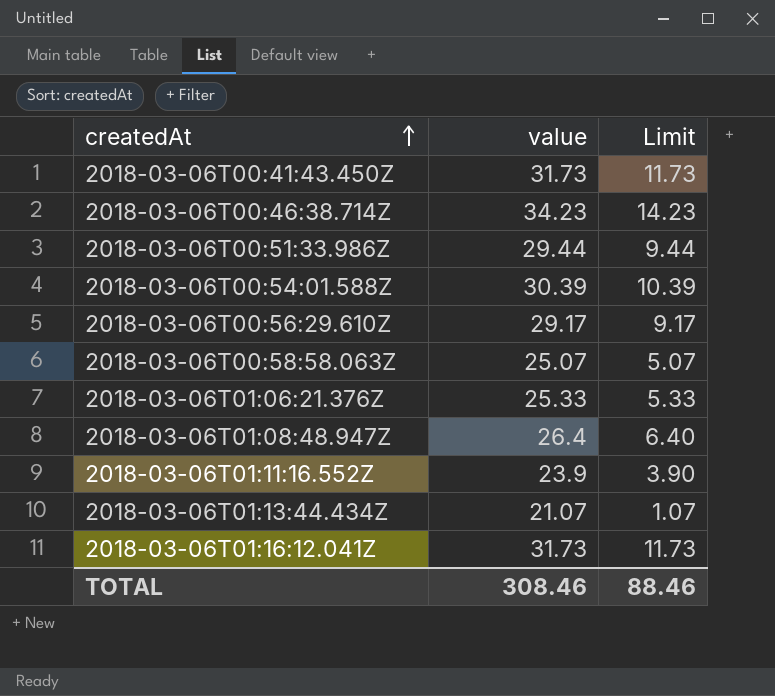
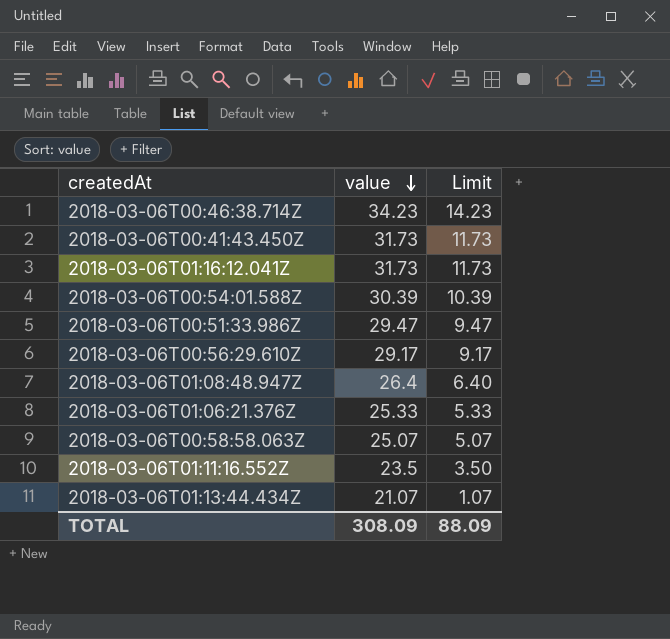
row order: createdAt ascending -> value descending
2018-03-06T00:51:33.986Z | value: 29.44 -> 29.47
2018-03-06T00:51:33.986Z | Limit: 9.44 -> 9.47
2018-03-06T01:11:16.552Z | value: 23.9 -> 23.5
2018-03-06T01:11:16.552Z | Limit: 3.90 -> 3.50
TOTAL | value: 308.46 -> 308.09
TOTAL | Limit: 88.46 -> 88.09

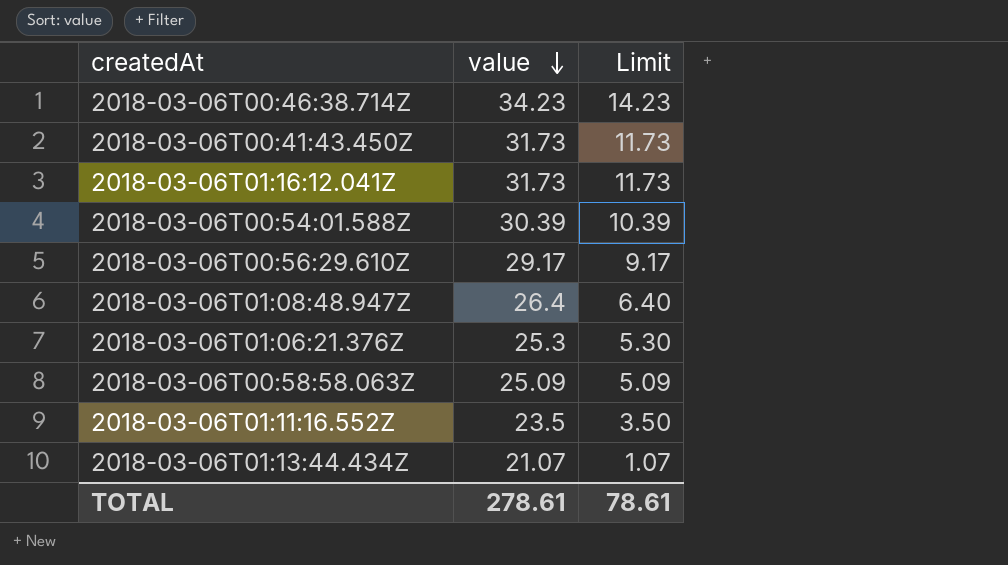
row 2018-03-06T00:51:33.986Z: 29.47 | 9.47 -> none
2018-03-06T01:06:21.376Z | value: 25.33 -> 25.3
2018-03-06T01:06:21.376Z | Limit: 5.33 -> 5.30
2018-03-06T00:58:58.063Z | value: 25.07 -> 25.09
2018-03-06T00:58:58.063Z | Limit: 5.07 -> 5.09
TOTAL | value: 308.09 -> 278.61
TOTAL | Limit: 88.09 -> 78.61

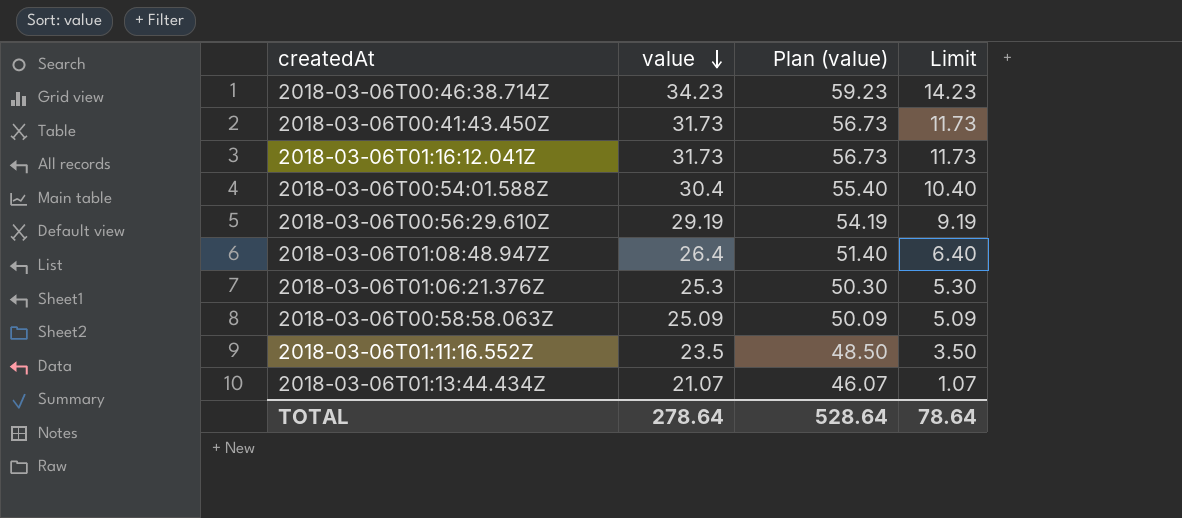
column Plan (value) | formula: none -> [value] + 25
2018-03-06T00:54:01.588Z | value: 30.39 -> 30.4
2018-03-06T00:54:01.588Z | Limit: 10.39 -> 10.40
2018-03-06T00:56:29.610Z | value: 29.17 -> 29.19
2018-03-06T00:56:29.610Z | Limit: 9.17 -> 9.19
TOTAL | value: 278.61 -> 278.64
TOTAL | Limit: 78.61 -> 78.64

